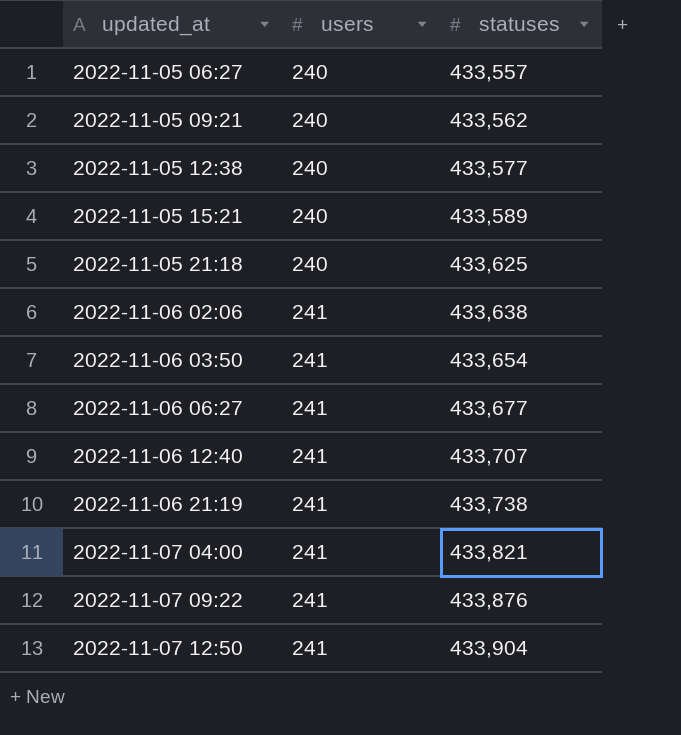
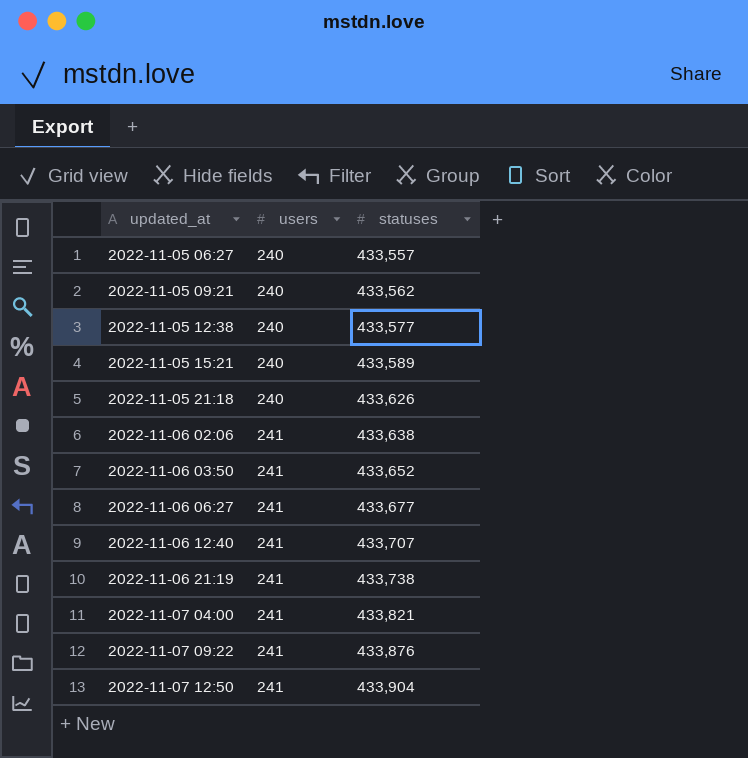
2022-11-05 21:18 | statuses: 433,625 -> 433,626
2022-11-06 03:50 | statuses: 433,654 -> 433,652

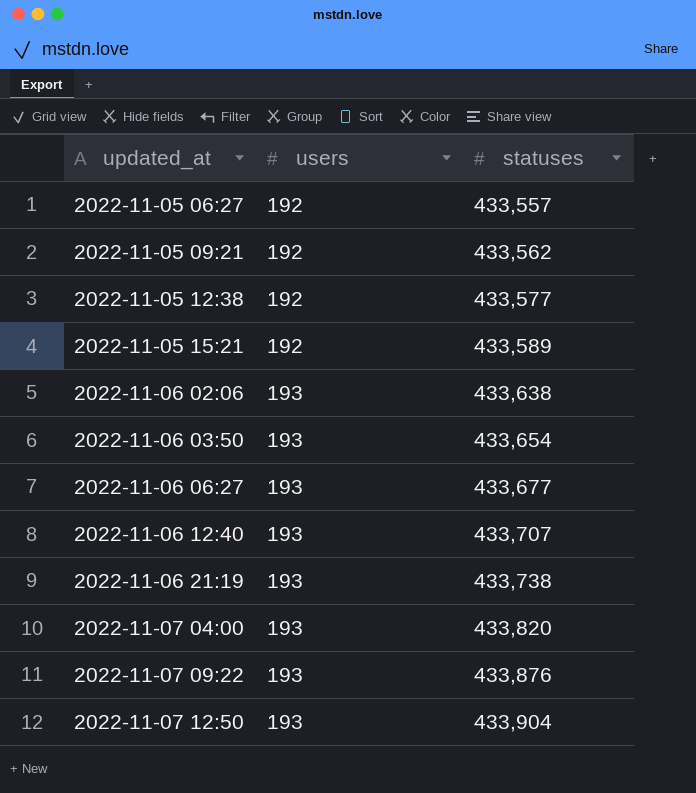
row 2022-11-05 21:18: 240 | 433,626 -> none
2022-11-05 06:27 | users: 240 -> 192
2022-11-05 09:21 | users: 240 -> 192
2022-11-05 12:38 | users: 240 -> 192
2022-11-05 15:21 | users: 240 -> 192
2022-11-06 02:06 | users: 241 -> 193
2022-11-06 03:50 | users: 241 -> 193
2022-11-06 03:50 | statuses: 433,652 -> 433,654
2022-11-06 06:27 | users: 241 -> 193
2022-11-06 12:40 | users: 241 -> 193
2022-11-06 21:19 | users: 241 -> 193
2022-11-07 04:00 | users: 241 -> 193
2022-11-07 04:00 | statuses: 433,821 -> 433,820
2022-11-07 09:22 | users: 241 -> 193
2022-11-07 12:50 | users: 241 -> 193

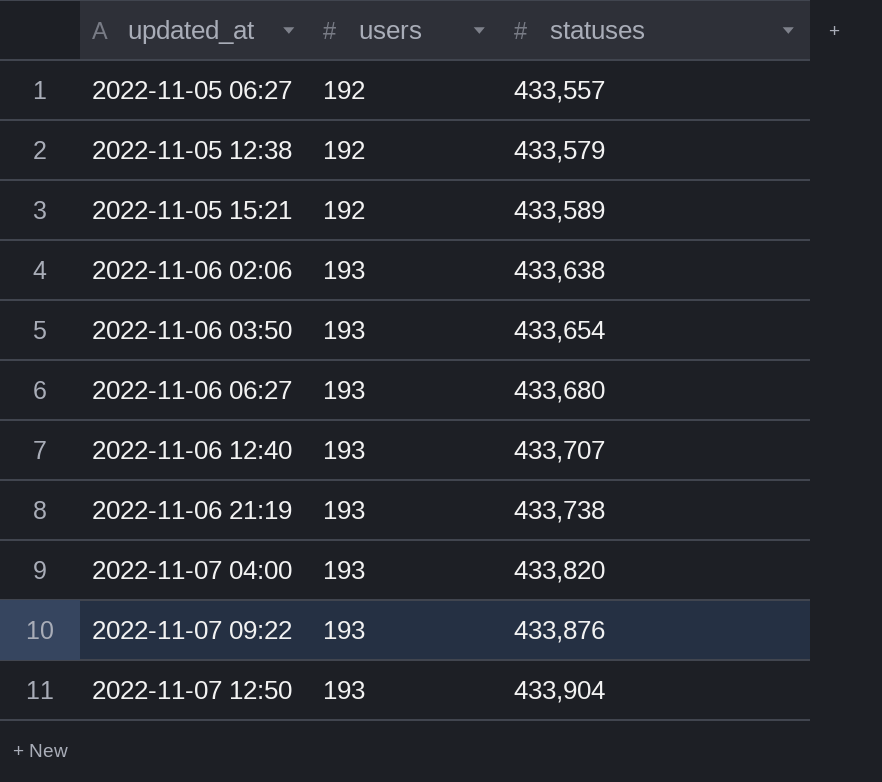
row 2022-11-05 09:21: 192 | 433,562 -> none
2022-11-05 12:38 | statuses: 433,577 -> 433,579
2022-11-06 06:27 | statuses: 433,677 -> 433,680

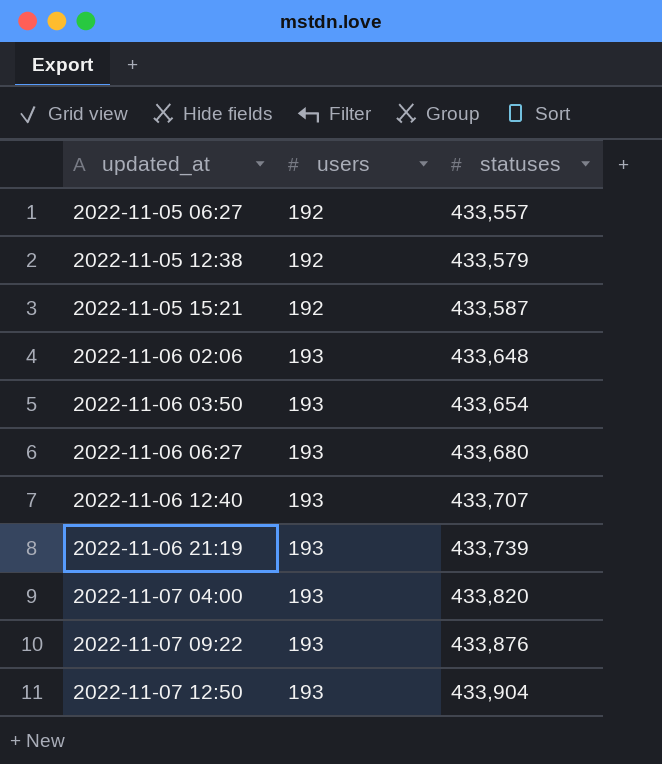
2022-11-05 15:21 | statuses: 433,589 -> 433,587
2022-11-06 02:06 | statuses: 433,638 -> 433,648
2022-11-06 21:19 | statuses: 433,738 -> 433,739

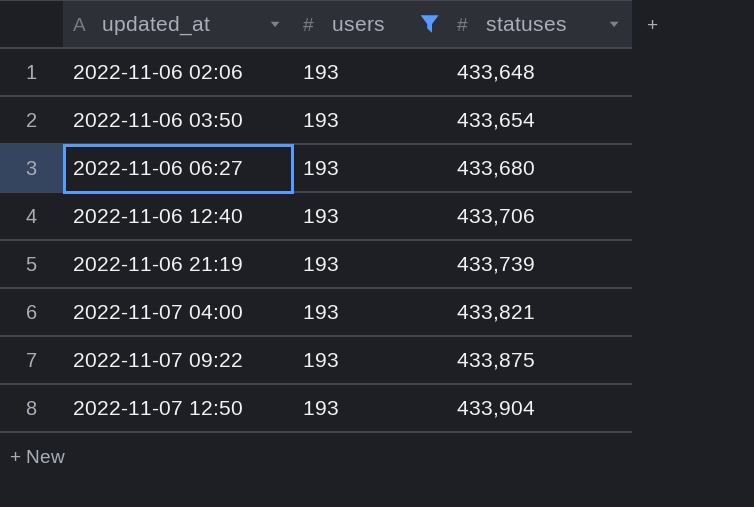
filter: none -> users = 193
2022-11-06 12:40 | statuses: 433,707 -> 433,706
2022-11-07 04:00 | statuses: 433,820 -> 433,821
2022-11-07 09:22 | statuses: 433,876 -> 433,875

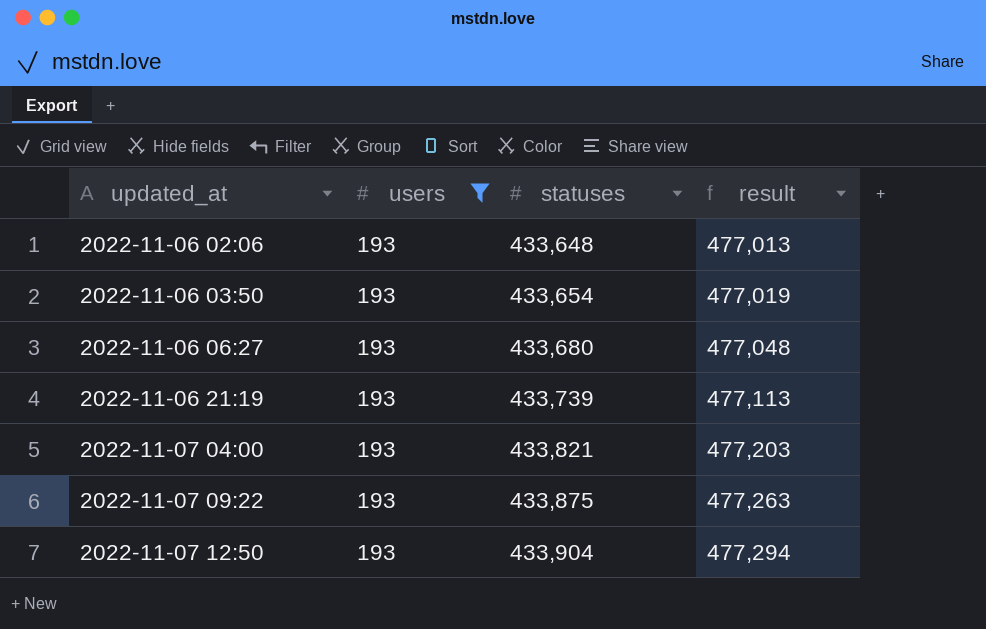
column result | formula: none -> [statuses] * 1.1
row 2022-11-06 12:40: 193 | 433,706 -> none

